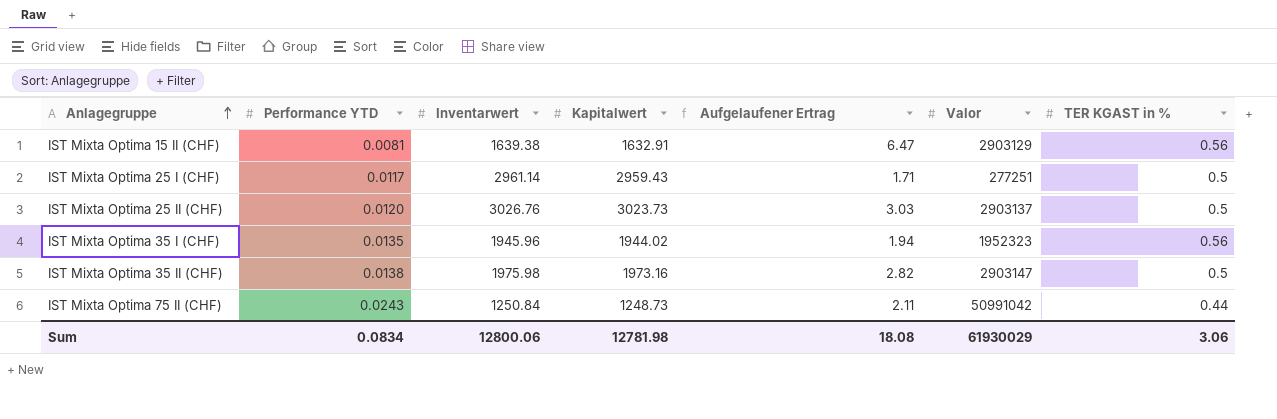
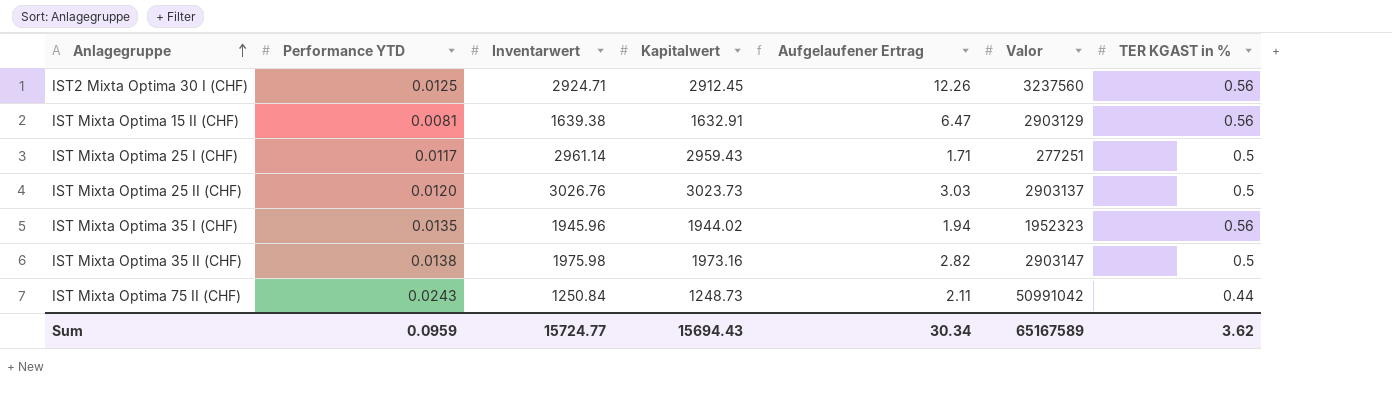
row IST2 Mixta Optima 30 I (CHF): none -> 0.0125 | 2924.71 | 2912.45 | 12.26 | 3237560 | 0.56
Sum | Performance YTD: 0.0834 -> 0.0959
Sum | Inventarwert: 12800.06 -> 15724.77
Sum | Kapitalwert: 12781.98 -> 15694.43
Sum | Aufgelaufener Ertrag: 18.08 -> 30.34
Sum | Valor: 61930029 -> 65167589
Sum | TER KGAST in %: 3.06 -> 3.62

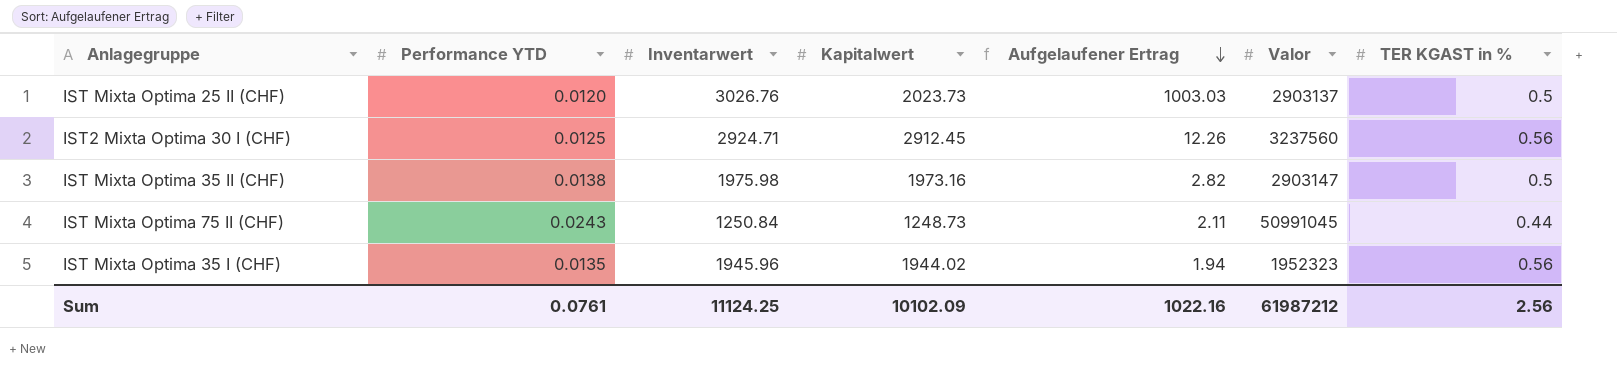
row order: Anlagegruppe ascending -> Aufgelaufener Ertrag descending
row IST Mixta Optima 15 II (CHF): 0.0081 | 1639.38 | 1632.91 | 6.47 | 2903129 | 0.56 -> none
row IST Mixta Optima 25 I (CHF): 0.0117 | 2961.14 | 2959.43 | 1.71 | 277251 | 0.5 -> none
IST Mixta Optima 25 II (CHF) | Kapitalwert: 3023.73 -> 2023.73
IST Mixta Optima 25 II (CHF) | Aufgelaufener Ertrag: 3.03 -> 1003.03
IST Mixta Optima 75 II (CHF) | Valor: 50991042 -> 50991045
Sum | Performance YTD: 0.0959 -> 0.0761
Sum | Inventarwert: 15724.77 -> 11124.25
Sum | Kapitalwert: 15694.43 -> 10102.09
Sum | Aufgelaufener Ertrag: 30.34 -> 1022.16
Sum | Valor: 65167589 -> 61987212
Sum | TER KGAST in %: 3.62 -> 2.56

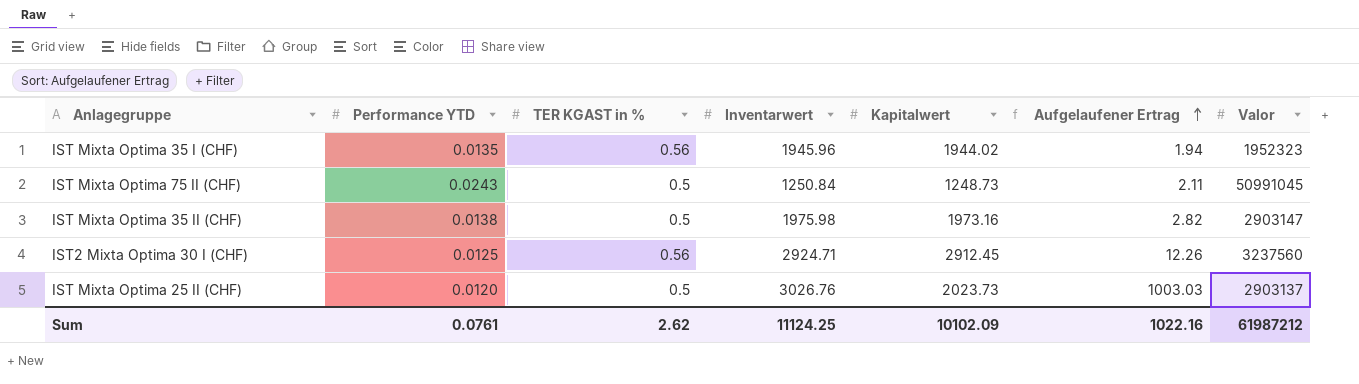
row order: Aufgelaufener Ertrag descending -> Aufgelaufener Ertrag ascending
column TER KGAST in % | position: 7 -> 3
IST Mixta Optima 75 II (CHF) | TER KGAST in %: 0.44 -> 0.5
Sum | TER KGAST in %: 2.56 -> 2.62

